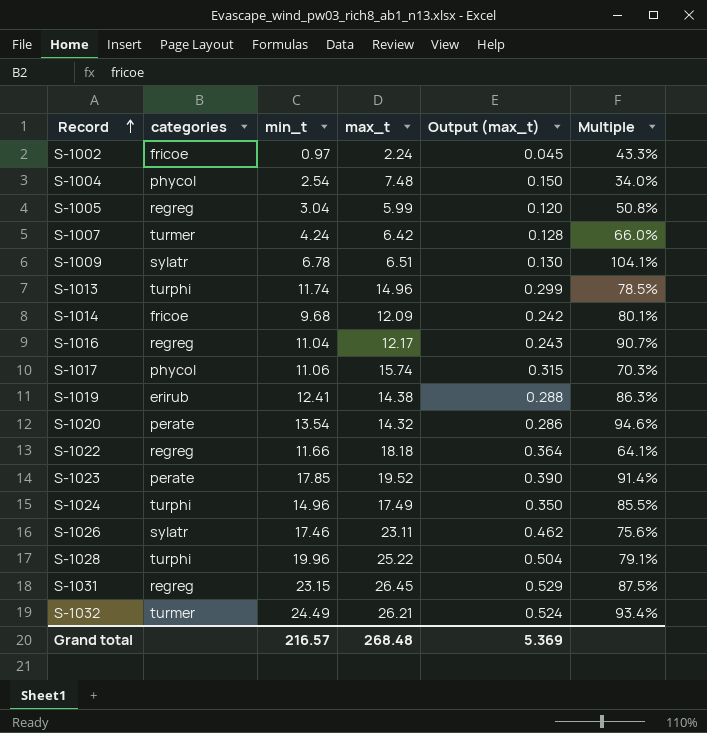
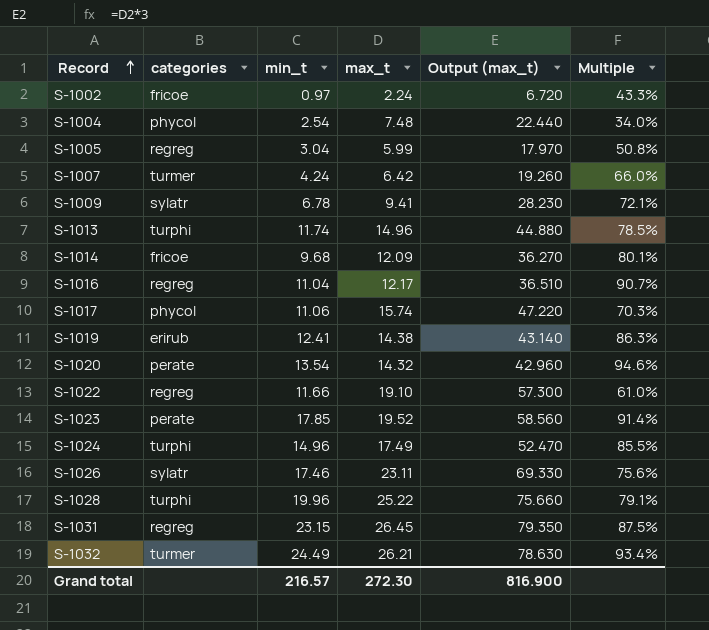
column Output (max_t) | formula: [max_t] * 0.02 -> [max_t] * 3
S-1009 | max_t: 6.51 -> 9.41
S-1009 | Multiple: 104.1% -> 72.1%
S-1022 | max_t: 18.18 -> 19.10
S-1022 | Multiple: 64.1% -> 61.0%
Grand total | max_t: 268.48 -> 272.30
Grand total | Output (max_t): 5.369 -> 816.900

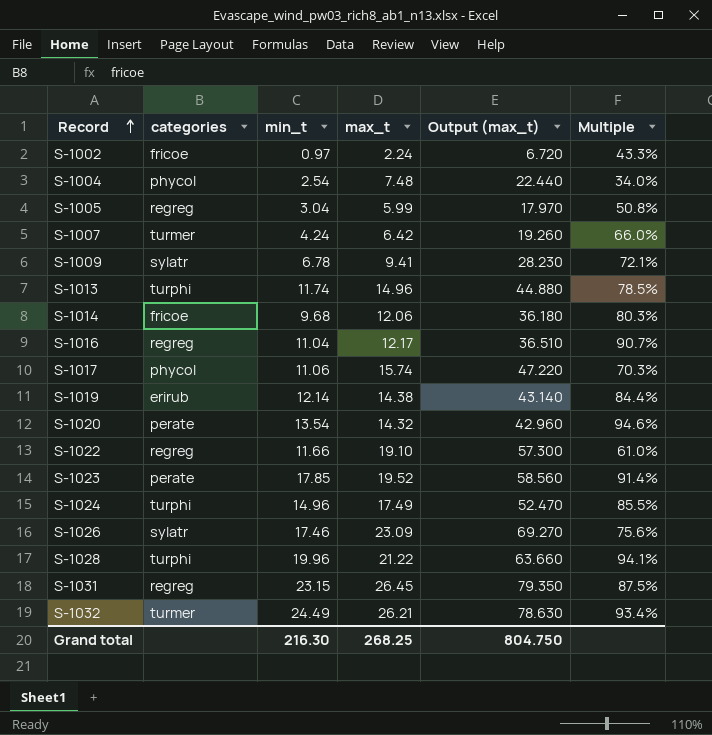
S-1014 | max_t: 12.09 -> 12.06
S-1014 | Output (max_t): 36.270 -> 36.180
S-1014 | Multiple: 80.1% -> 80.3%
S-1019 | min_t: 12.41 -> 12.14
S-1019 | Multiple: 86.3% -> 84.4%
S-1026 | max_t: 23.11 -> 23.09
S-1026 | Output (max_t): 69.330 -> 69.270
S-1028 | max_t: 25.22 -> 21.22
S-1028 | Output (max_t): 75.660 -> 63.660
S-1028 | Multiple: 79.1% -> 94.1%
Grand total | min_t: 216.57 -> 216.30
Grand total | max_t: 272.30 -> 268.25
Grand total | Output (max_t): 816.900 -> 804.750

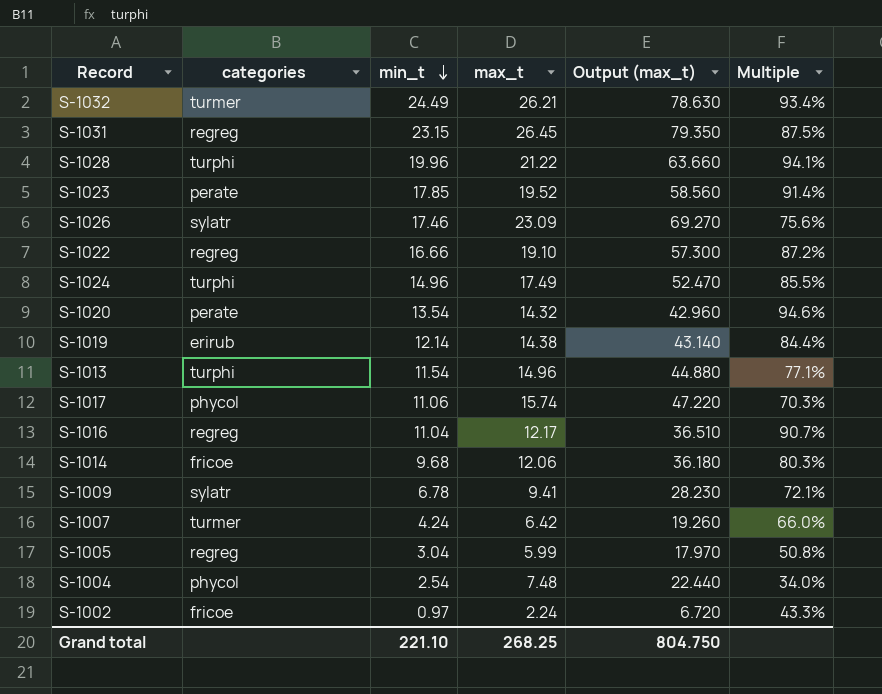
row order: Record ascending -> min_t descending
S-1022 | min_t: 11.66 -> 16.66
S-1022 | Multiple: 61.0% -> 87.2%
S-1013 | min_t: 11.74 -> 11.54
S-1013 | Multiple: 78.5% -> 77.1%
Grand total | min_t: 216.30 -> 221.10

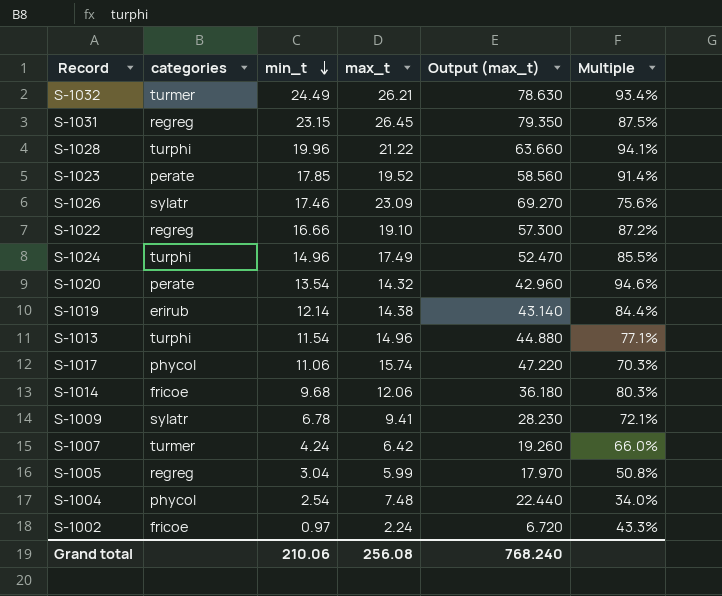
row S-1016: regreg | 11.04 | 12.17 | 36.510 | 90.7% -> none
Grand total | min_t: 221.10 -> 210.06
Grand total | max_t: 268.25 -> 256.08
Grand total | Output (max_t): 804.750 -> 768.240

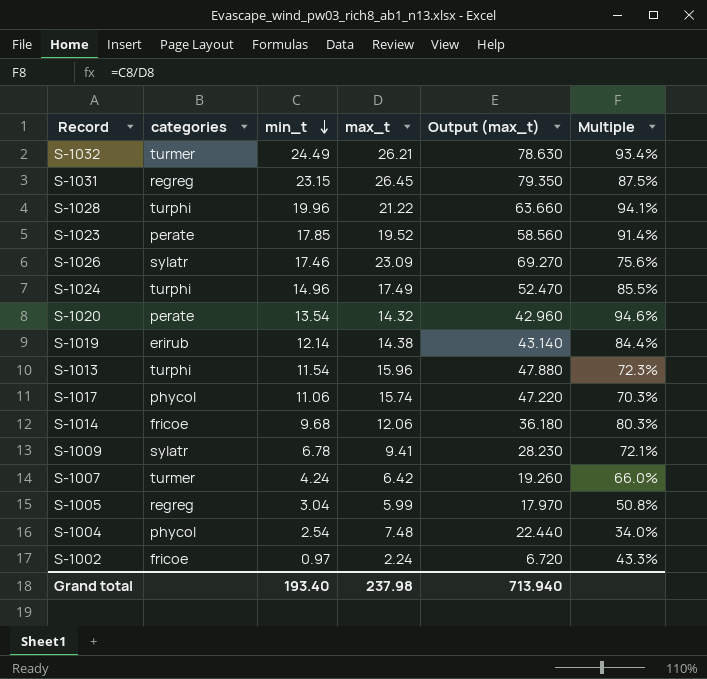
row S-1022: regreg | 16.66 | 19.10 | 57.300 | 87.2% -> none
S-1013 | max_t: 14.96 -> 15.96
S-1013 | Output (max_t): 44.880 -> 47.880
S-1013 | Multiple: 77.1% -> 72.3%
Grand total | min_t: 210.06 -> 193.40
Grand total | max_t: 256.08 -> 237.98
Grand total | Output (max_t): 768.240 -> 713.940

